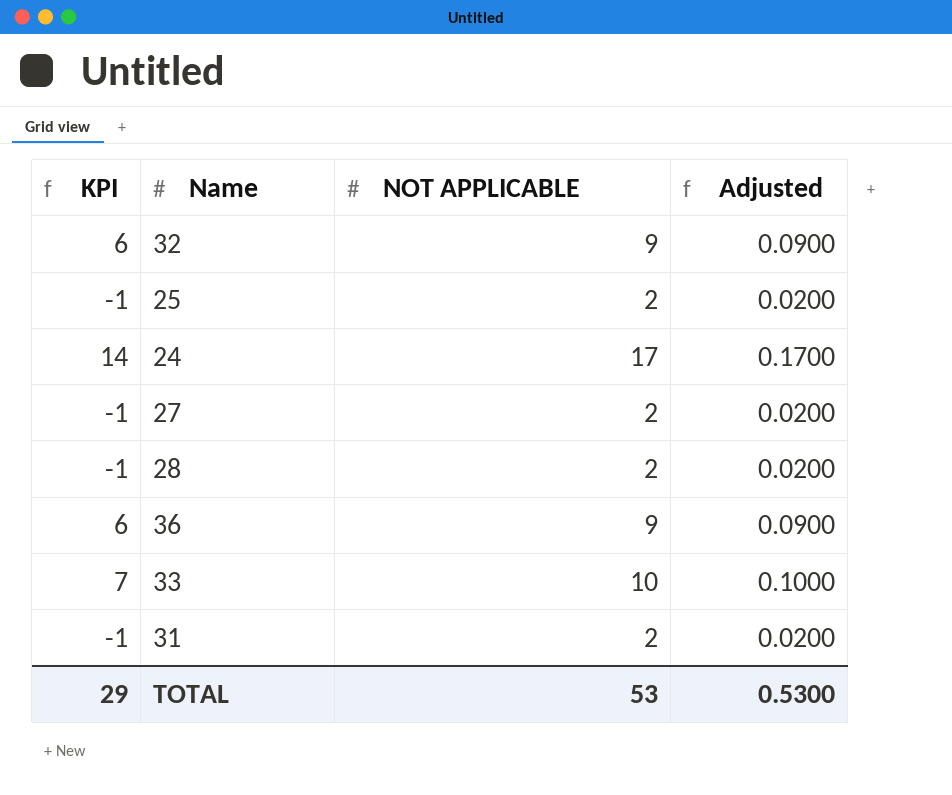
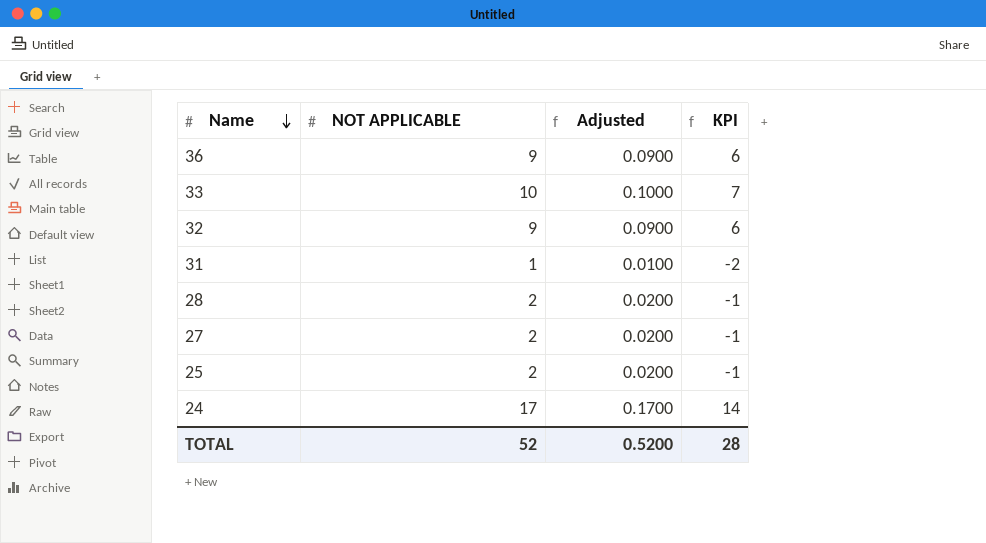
row order: none -> Name descending
column KPI | position: 1 -> 4
31 | NOT APPLICABLE: 2 -> 1
31 | Adjusted: 0.0200 -> 0.0100
31 | KPI: -1 -> -2
TOTAL | NOT APPLICABLE: 53 -> 52
TOTAL | Adjusted: 0.5300 -> 0.5200
TOTAL | KPI: 29 -> 28

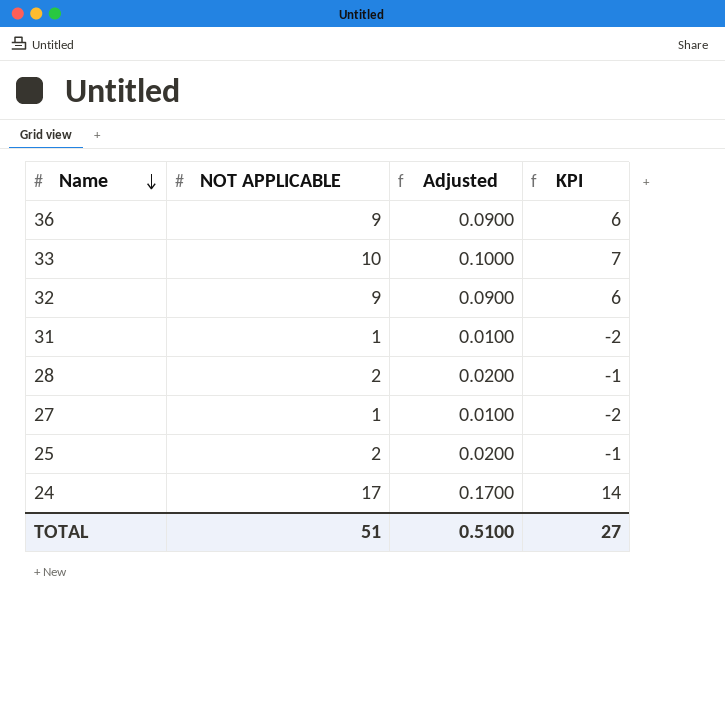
27 | NOT APPLICABLE: 2 -> 1
27 | Adjusted: 0.0200 -> 0.0100
27 | KPI: -1 -> -2
TOTAL | NOT APPLICABLE: 52 -> 51
TOTAL | Adjusted: 0.5200 -> 0.5100
TOTAL | KPI: 28 -> 27

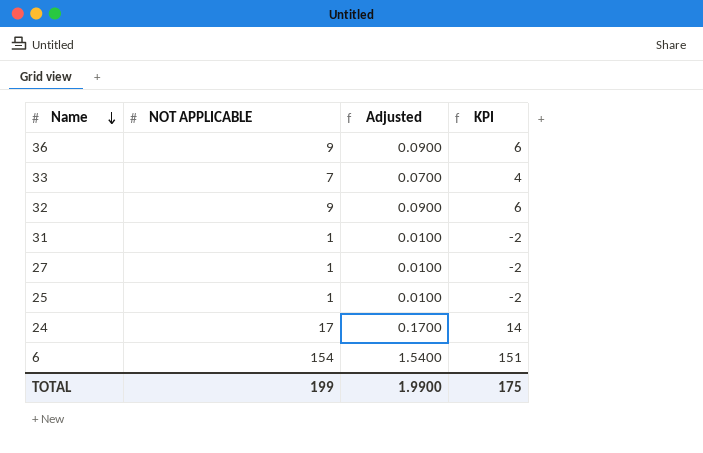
row 28: 2 | 0.0200 | -1 -> none
33 | NOT APPLICABLE: 10 -> 7
33 | Adjusted: 0.1000 -> 0.0700
33 | KPI: 7 -> 4
25 | NOT APPLICABLE: 2 -> 1
25 | Adjusted: 0.0200 -> 0.0100
25 | KPI: -1 -> -2
row 6: none -> 154 | 1.5400 | 151
TOTAL | NOT APPLICABLE: 51 -> 199
TOTAL | Adjusted: 0.5100 -> 1.9900
TOTAL | KPI: 27 -> 175

